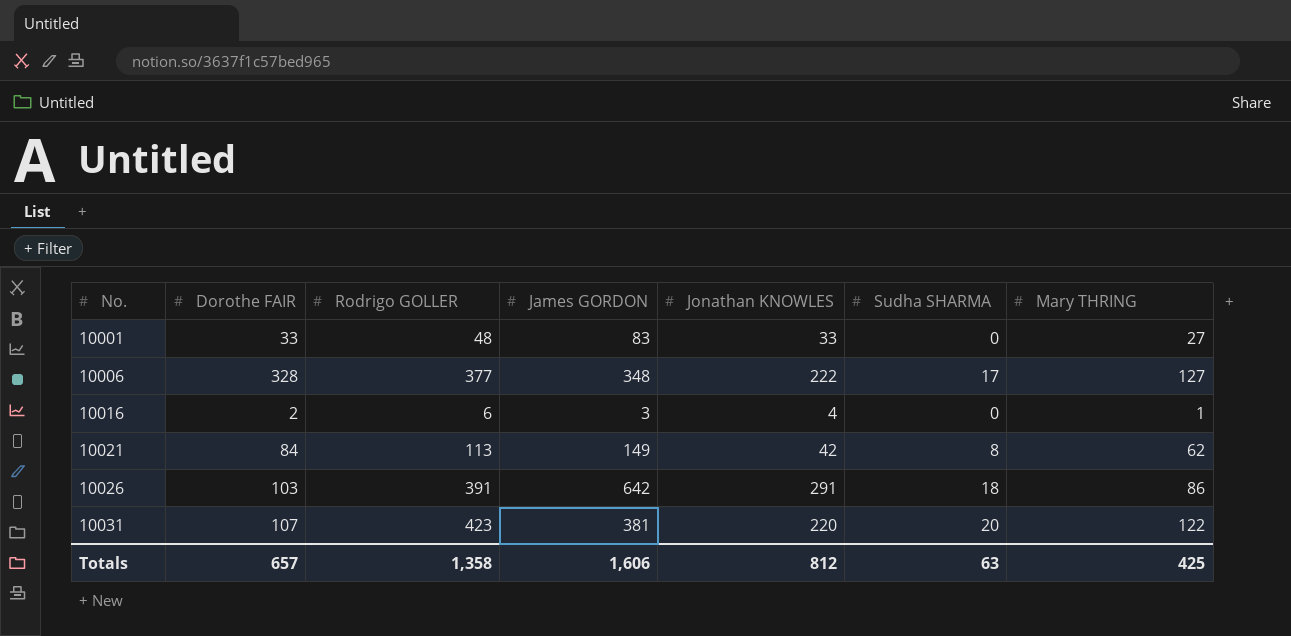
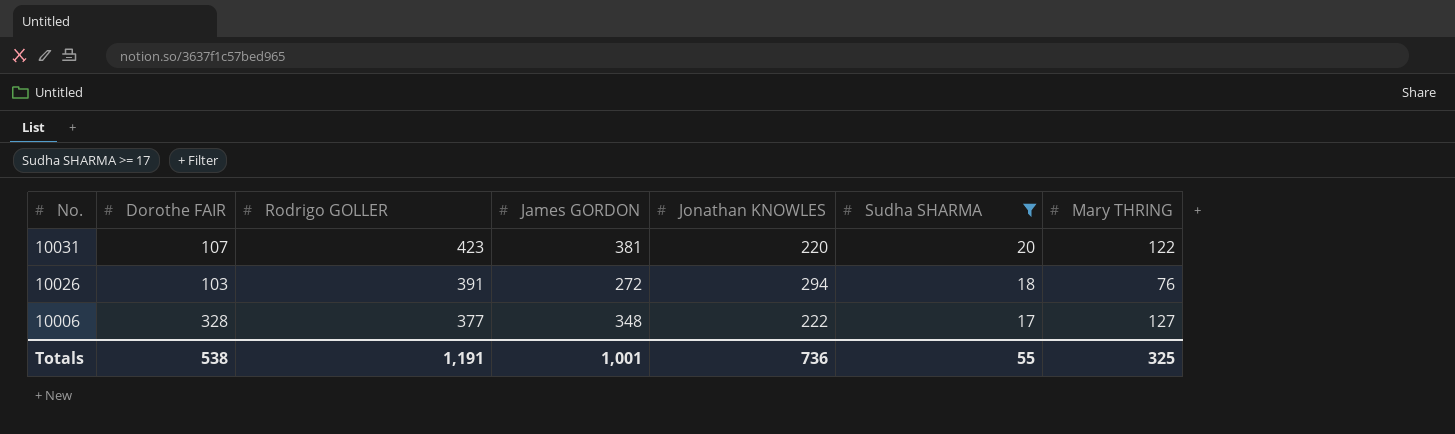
filter: none -> Sudha SHARMA >= 17
row order: No. ascending -> No. descending
10026 | James GORDON: 642 -> 272
10026 | Jonathan KNOWLES: 291 -> 294
10026 | Mary THRING: 86 -> 76
Totals | Dorothe FAIR: 657 -> 538
Totals | Rodrigo GOLLER: 1,358 -> 1,191
Totals | James GORDON: 1,606 -> 1,001
Totals | Jonathan KNOWLES: 812 -> 736
Totals | Sudha SHARMA: 63 -> 55
Totals | Mary THRING: 425 -> 325

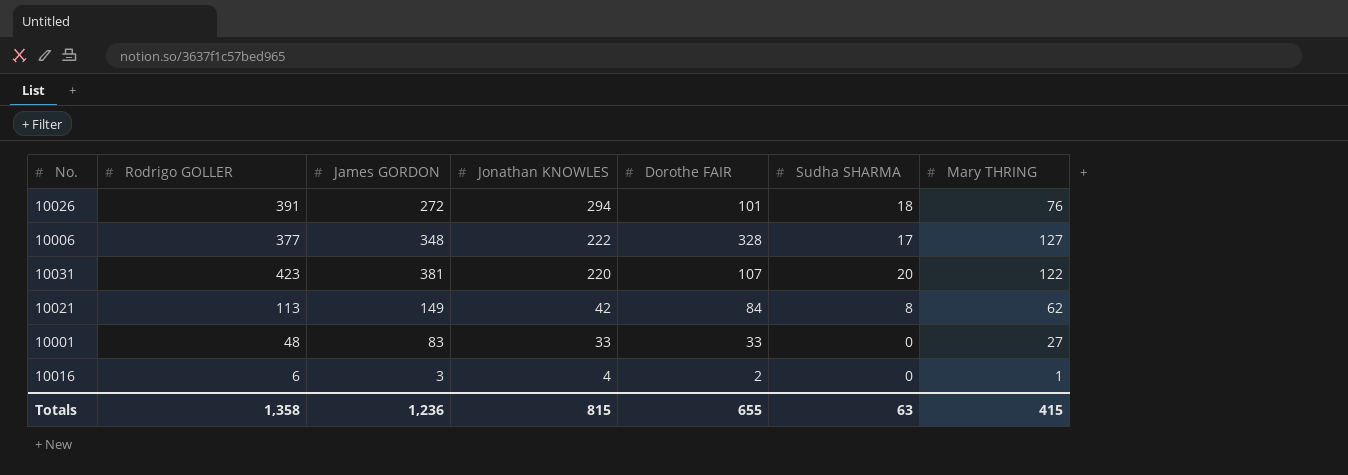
filter: Sudha SHARMA >= 17 -> none
row order: No. descending -> Jonathan KNOWLES descending
column Dorothe FAIR | position: 2 -> 5
10026 | Dorothe FAIR: 103 -> 101
Totals | Rodrigo GOLLER: 1,191 -> 1,358
Totals | James GORDON: 1,001 -> 1,236
Totals | Jonathan KNOWLES: 736 -> 815
Totals | Dorothe FAIR: 538 -> 655
Totals | Sudha SHARMA: 55 -> 63
Totals | Mary THRING: 325 -> 415

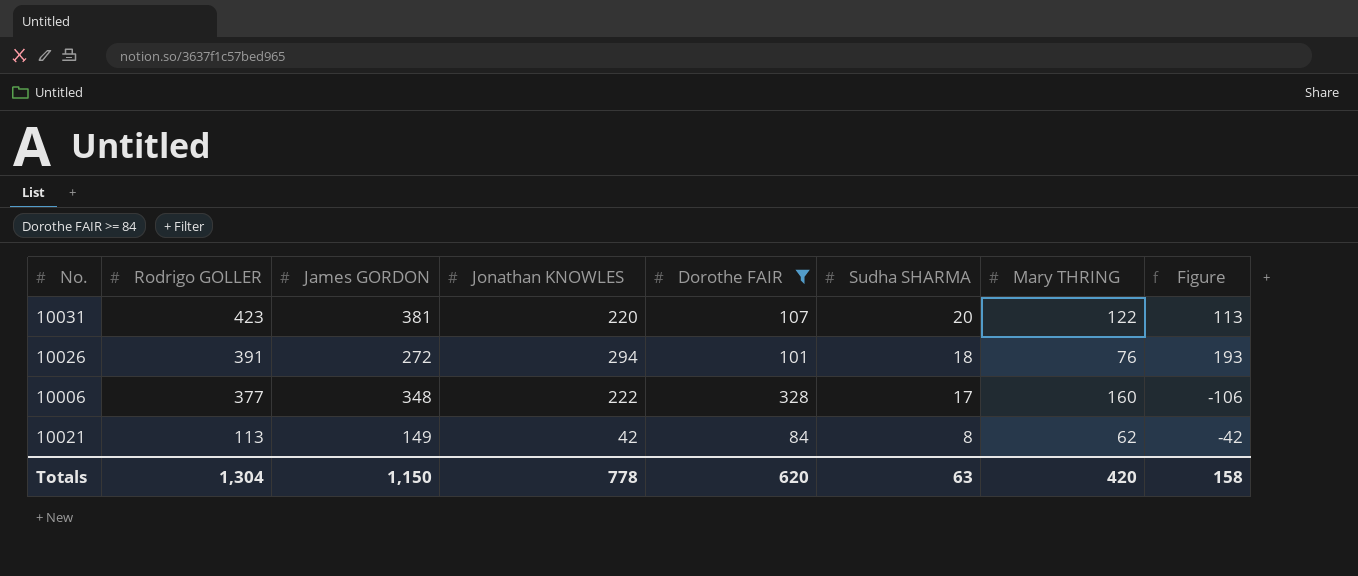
filter: none -> Dorothe FAIR >= 84
row order: Jonathan KNOWLES descending -> Rodrigo GOLLER descending
column Figure | formula: none -> [Jonathan KNOWLES] - [Dorothe FAIR]
10006 | Mary THRING: 127 -> 160
Totals | Rodrigo GOLLER: 1,358 -> 1,304
Totals | James GORDON: 1,236 -> 1,150
Totals | Jonathan KNOWLES: 815 -> 778
Totals | Dorothe FAIR: 655 -> 620
Totals | Mary THRING: 415 -> 420

